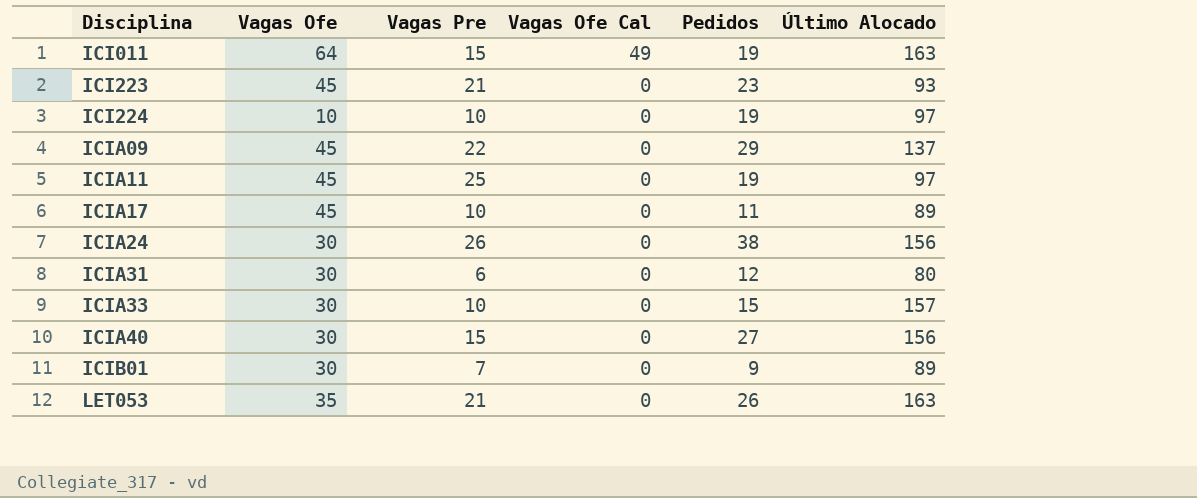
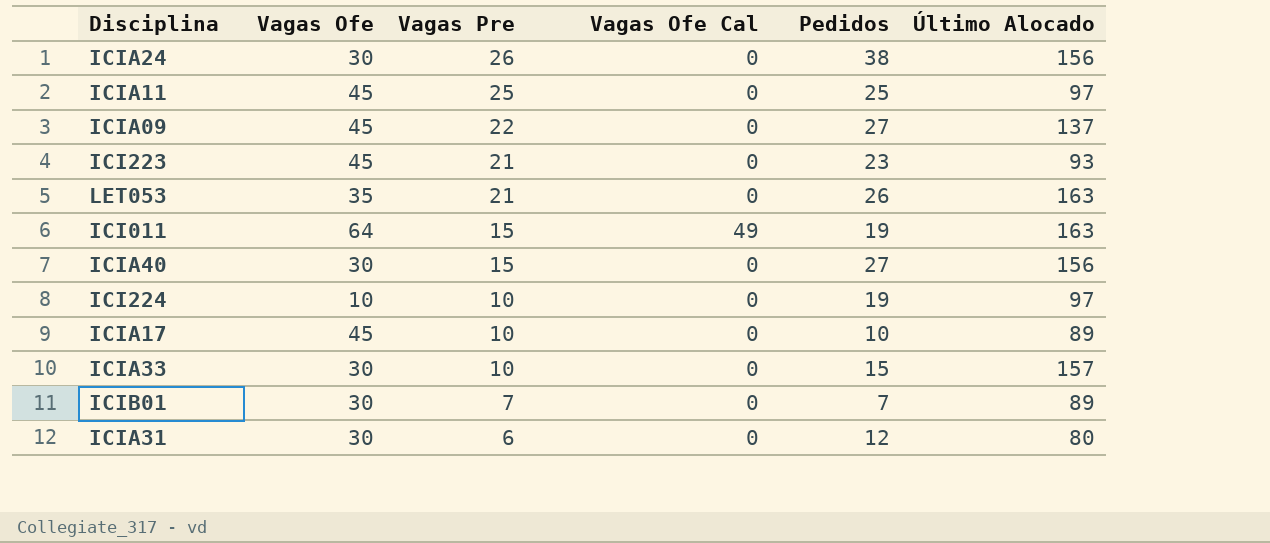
row order: Disciplina ascending -> Vagas Pre descending
ICIA11 | Pedidos: 19 -> 25
ICIA09 | Pedidos: 29 -> 27
ICIA17 | Pedidos: 11 -> 10
ICIB01 | Pedidos: 9 -> 7

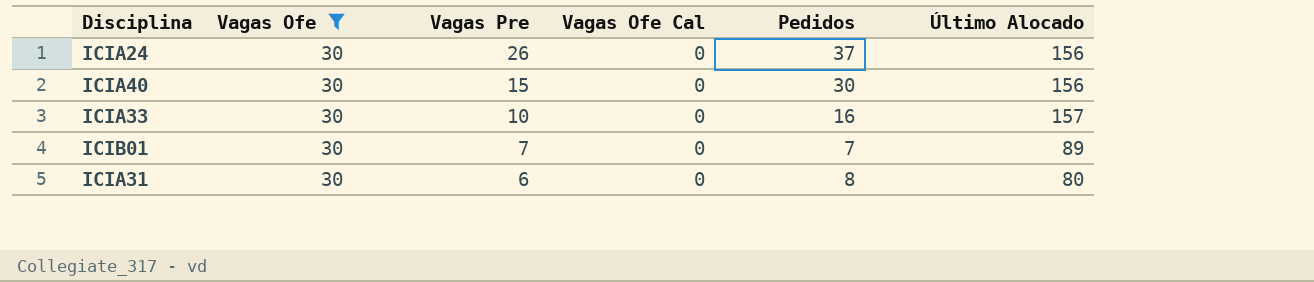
filter: none -> Vagas Ofe = 30
ICIA24 | Pedidos: 38 -> 37
ICIA40 | Pedidos: 27 -> 30
ICIA33 | Pedidos: 15 -> 16
ICIA31 | Pedidos: 12 -> 8

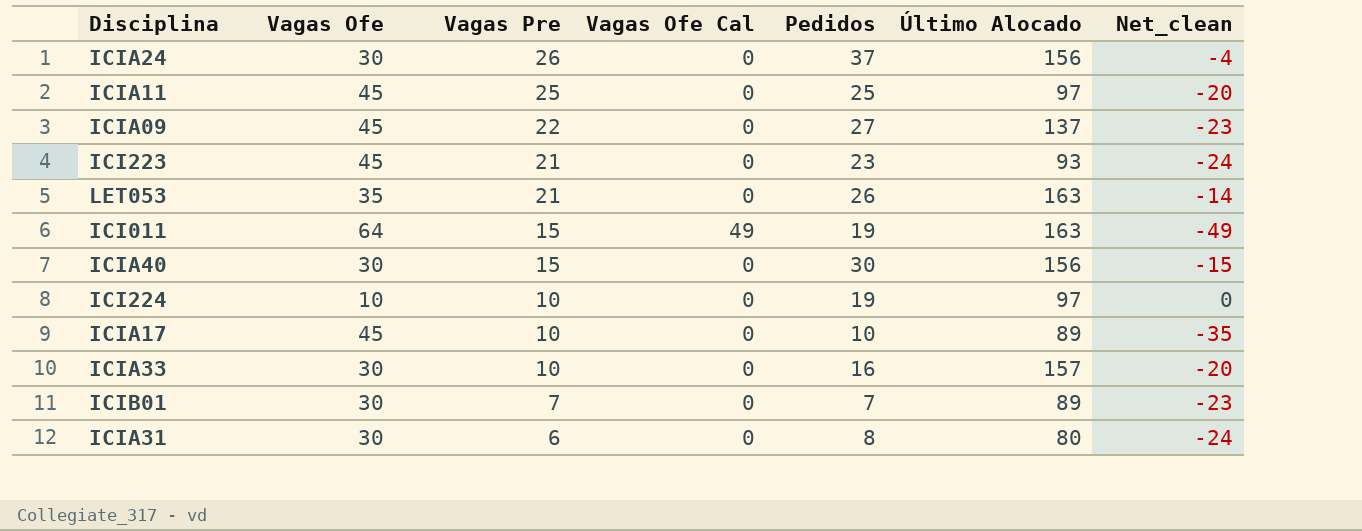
filter: Vagas Ofe = 30 -> none
column Net_clean | formula: none -> [Vagas Pre] - [Vagas Ofe]

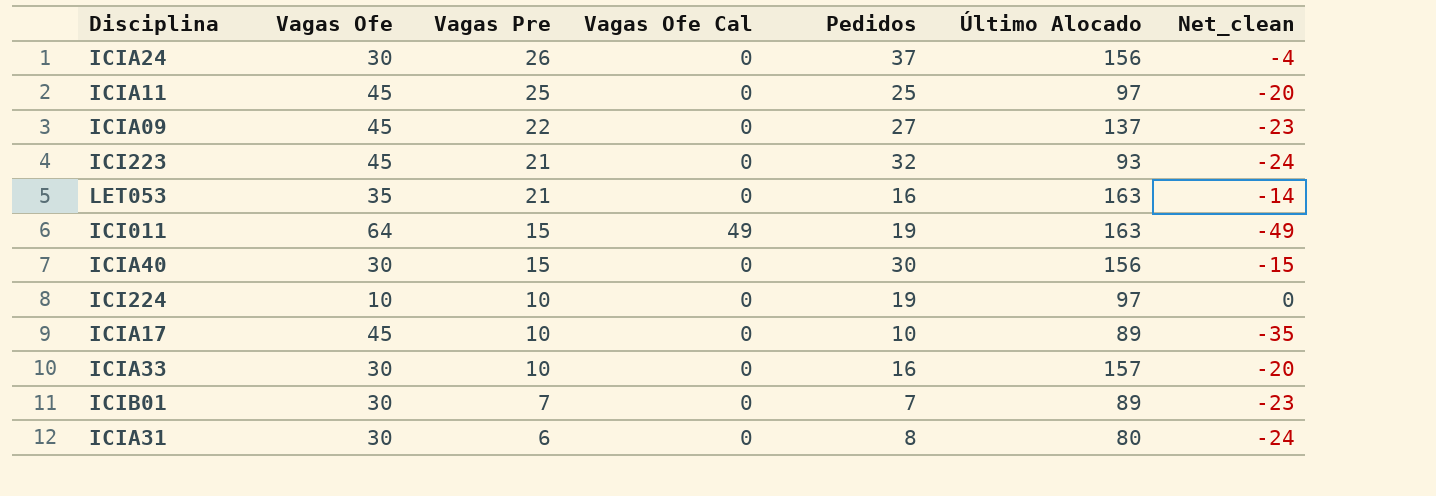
ICI223 | Pedidos: 23 -> 32
LET053 | Pedidos: 26 -> 16

